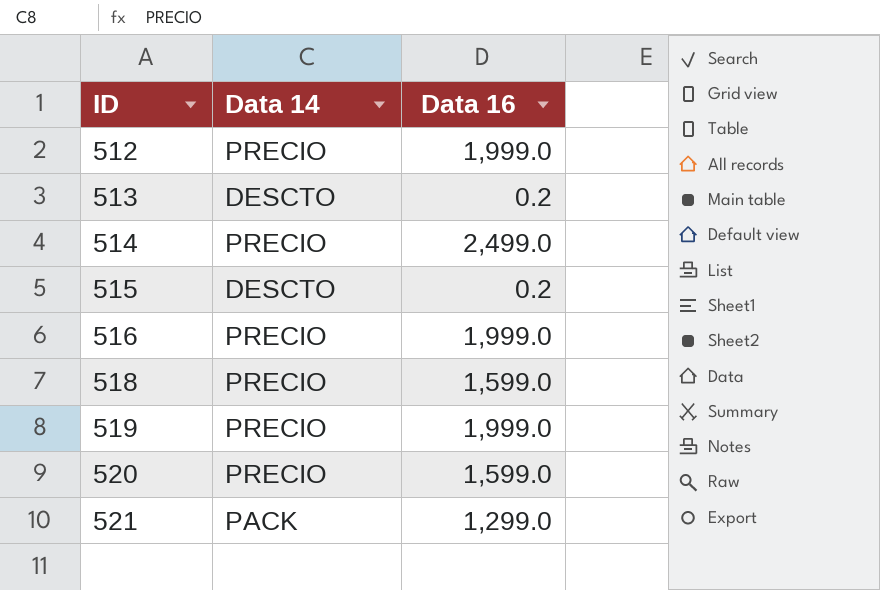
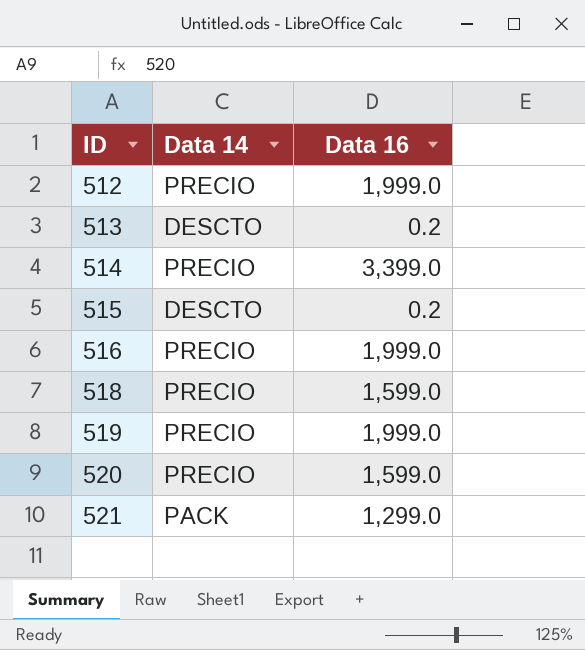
514 | Data 16: 2,499.0 -> 3,399.0

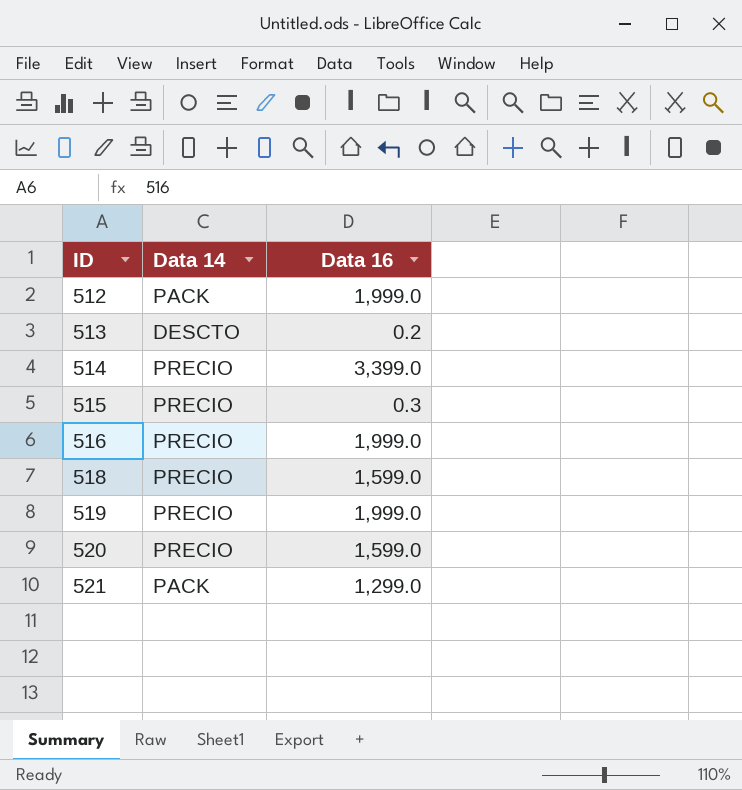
512 | Data 14: PRECIO -> PACK
515 | Data 14: DESCTO -> PRECIO
515 | Data 16: 0.2 -> 0.3

